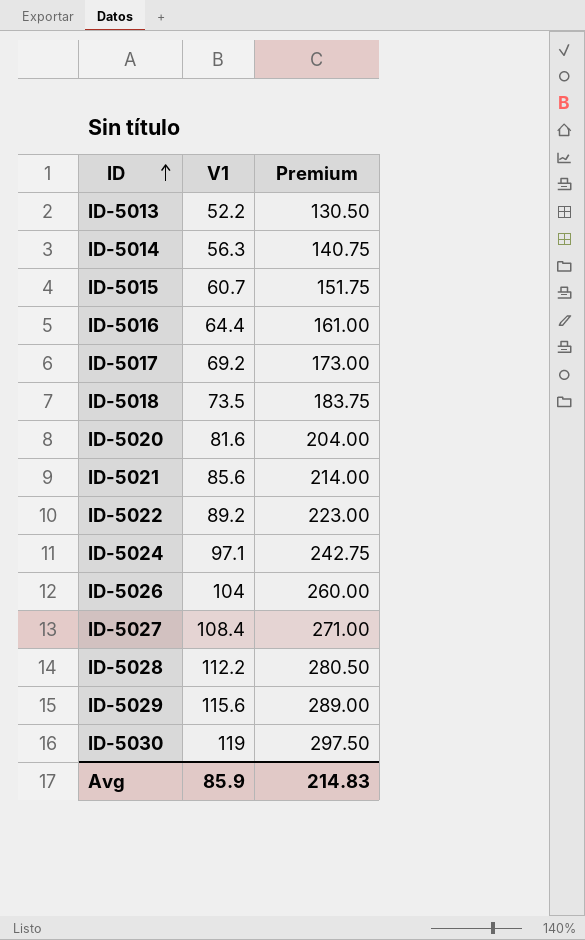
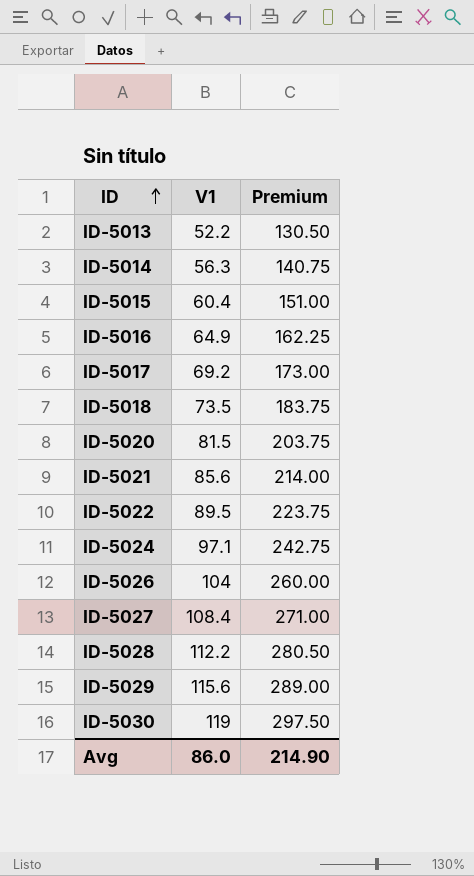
ID-5015 | V1: 60.7 -> 60.4
ID-5015 | Premium: 151.75 -> 151.00
ID-5016 | V1: 64.4 -> 64.9
ID-5016 | Premium: 161.00 -> 162.25
ID-5020 | V1: 81.6 -> 81.5
ID-5020 | Premium: 204.00 -> 203.75
ID-5022 | V1: 89.2 -> 89.5
ID-5022 | Premium: 223.00 -> 223.75
Avg | V1: 85.9 -> 86.0
Avg | Premium: 214.83 -> 214.90

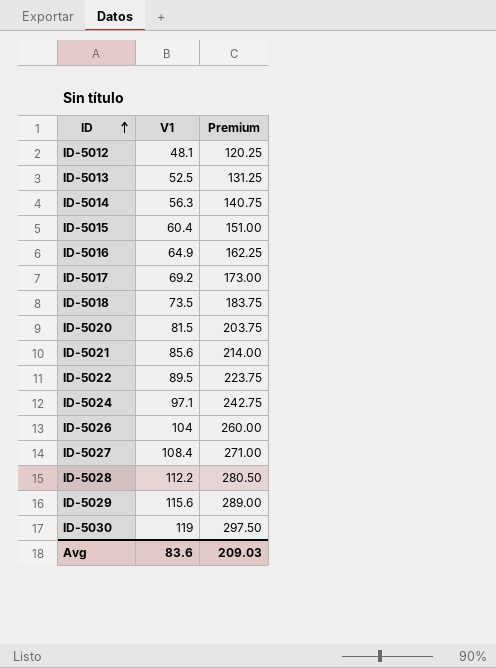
row ID-5012: none -> 48.1 | 120.25
ID-5013 | V1: 52.2 -> 52.5
ID-5013 | Premium: 130.50 -> 131.25
Avg | V1: 86.0 -> 83.6
Avg | Premium: 214.90 -> 209.03

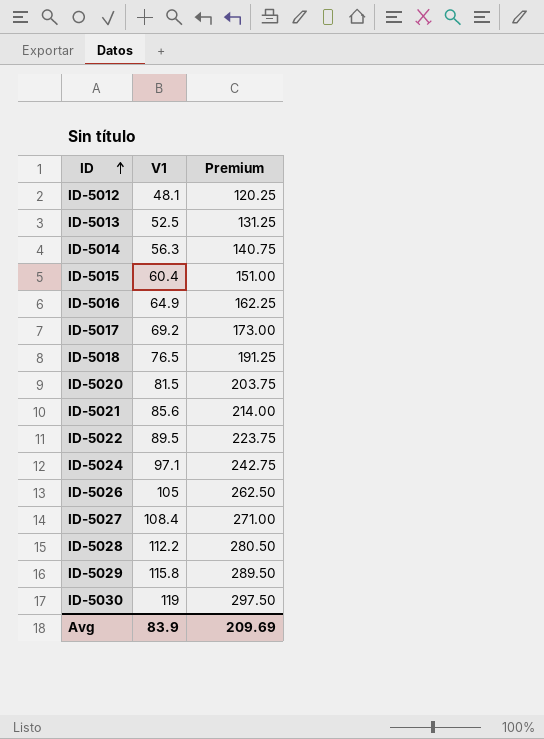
ID-5018 | V1: 73.5 -> 76.5
ID-5018 | Premium: 183.75 -> 191.25
ID-5026 | V1: 104 -> 105
ID-5026 | Premium: 260.00 -> 262.50
ID-5029 | V1: 115.6 -> 115.8
ID-5029 | Premium: 289.00 -> 289.50
Avg | V1: 83.6 -> 83.9
Avg | Premium: 209.03 -> 209.69

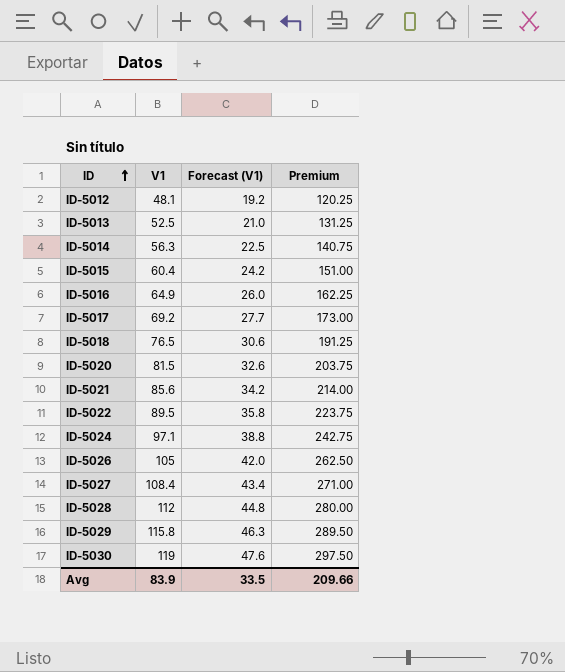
column Forecast (V1) | formula: none -> [V1] * 0.4
ID-5028 | V1: 112.2 -> 112
ID-5028 | Premium: 280.50 -> 280.00
Avg | Premium: 209.69 -> 209.66

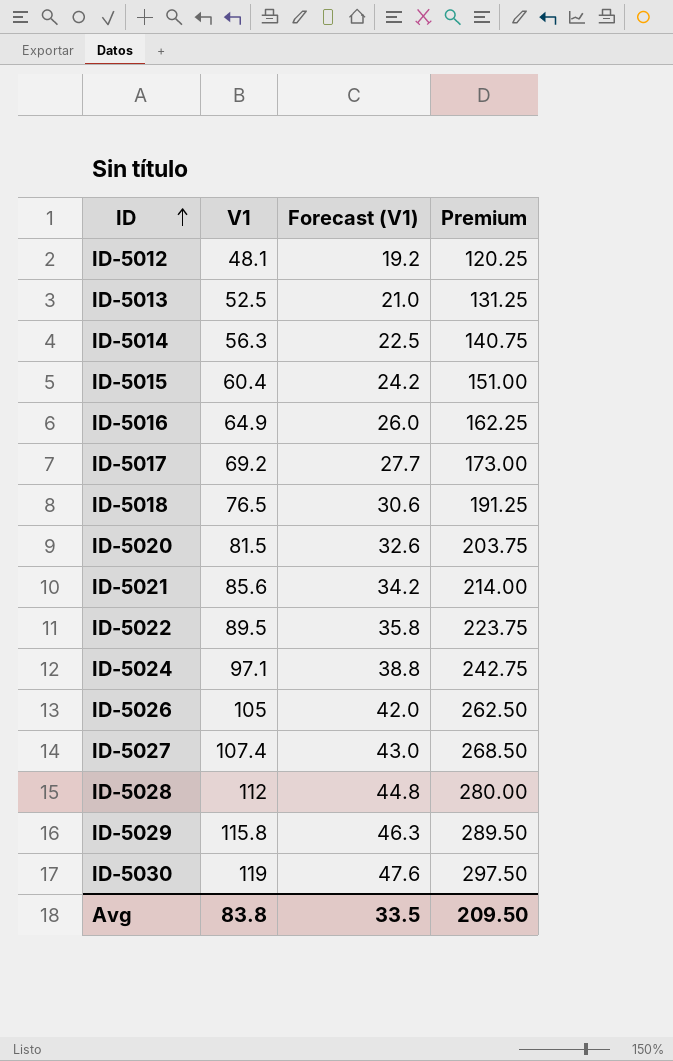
ID-5027 | V1: 108.4 -> 107.4
ID-5027 | Forecast (V1): 43.4 -> 43.0
ID-5027 | Premium: 271.00 -> 268.50
Avg | V1: 83.9 -> 83.8
Avg | Premium: 209.66 -> 209.50

